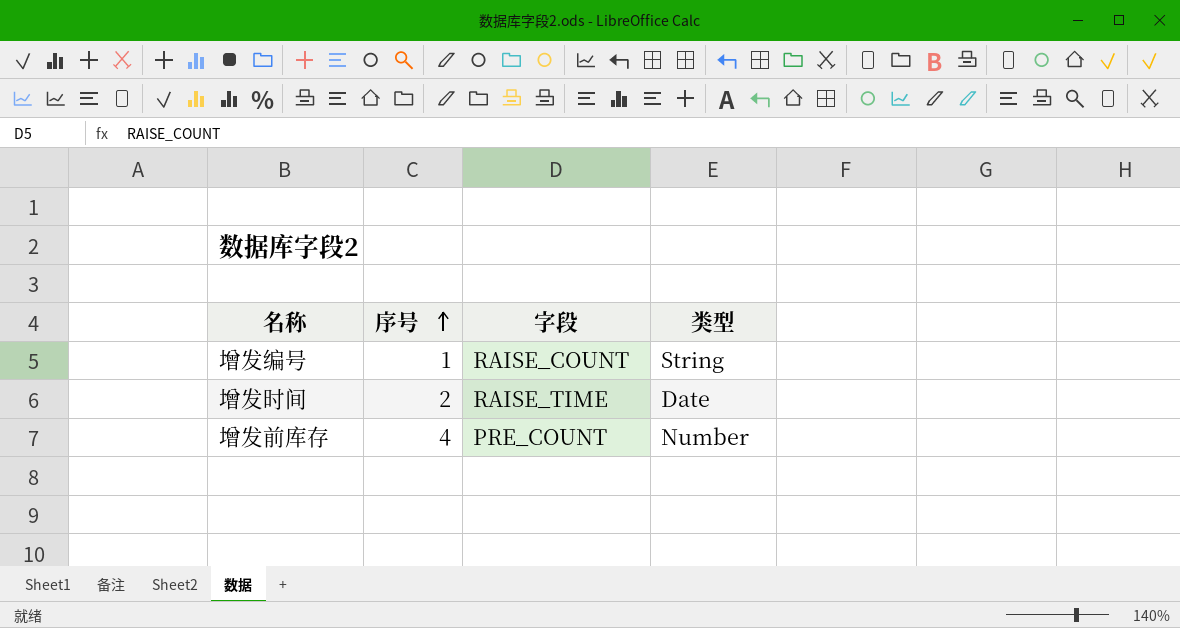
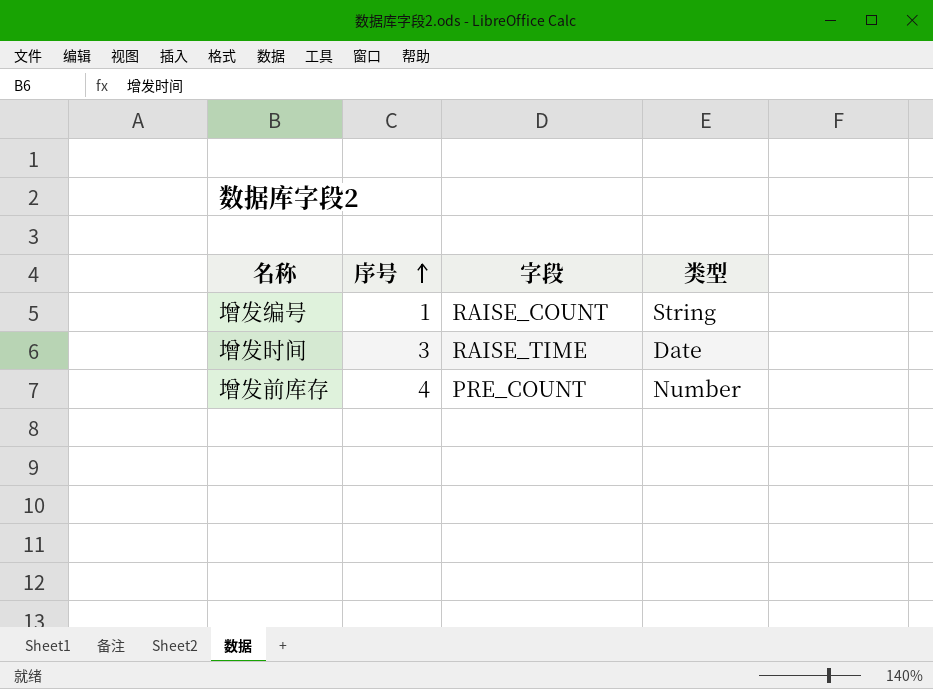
增发时间 | 序号: 2 -> 3

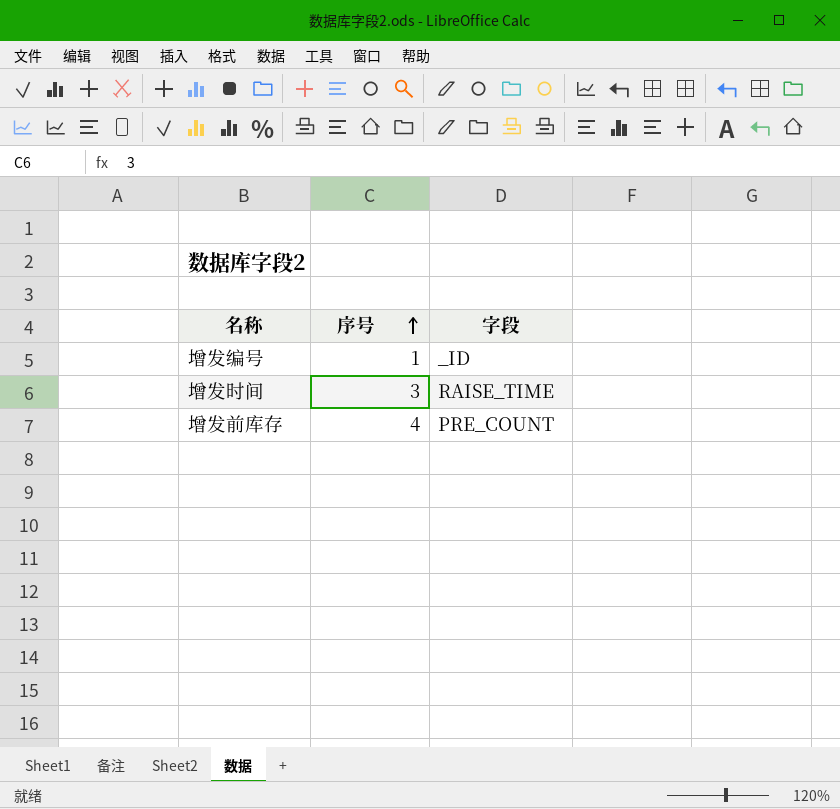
column 类型 | position: 4 -> none
增发编号 | 字段: RAISE_COUNT -> _ID

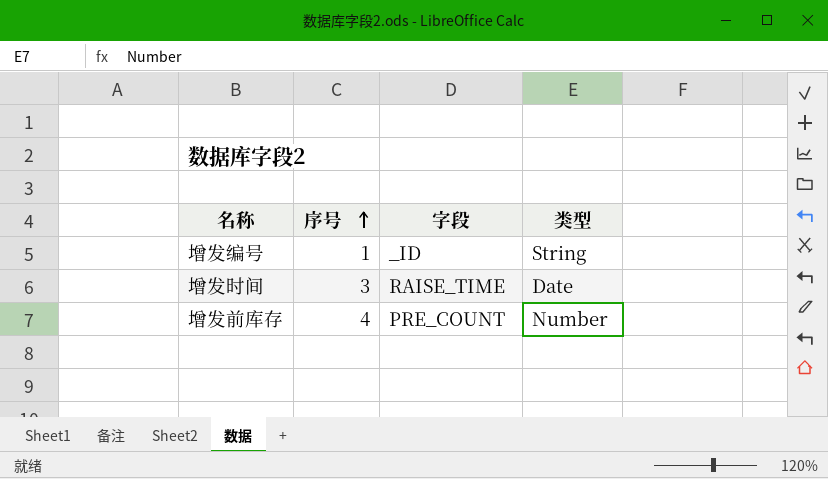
column 类型 | position: none -> 4

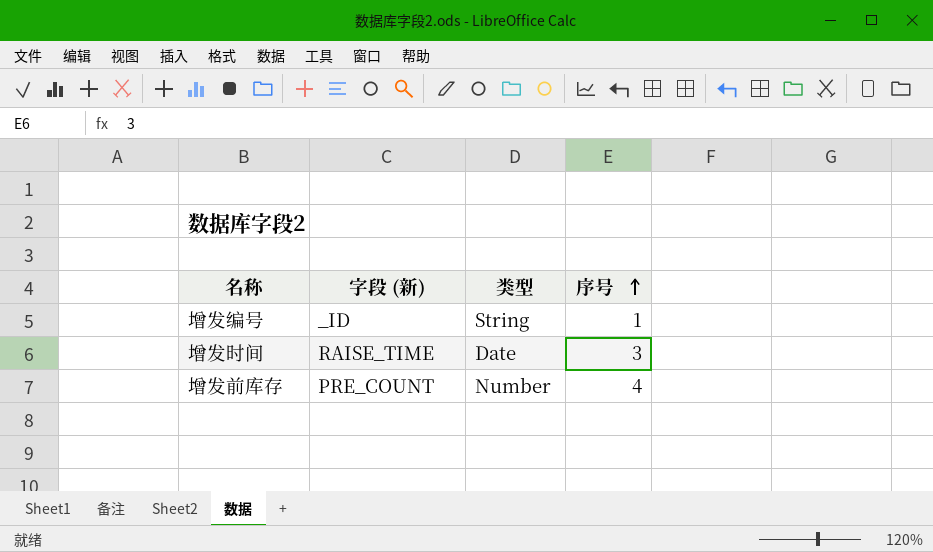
column name: 字段 -> 字段 (新)
column 序号 | position: 2 -> 4

